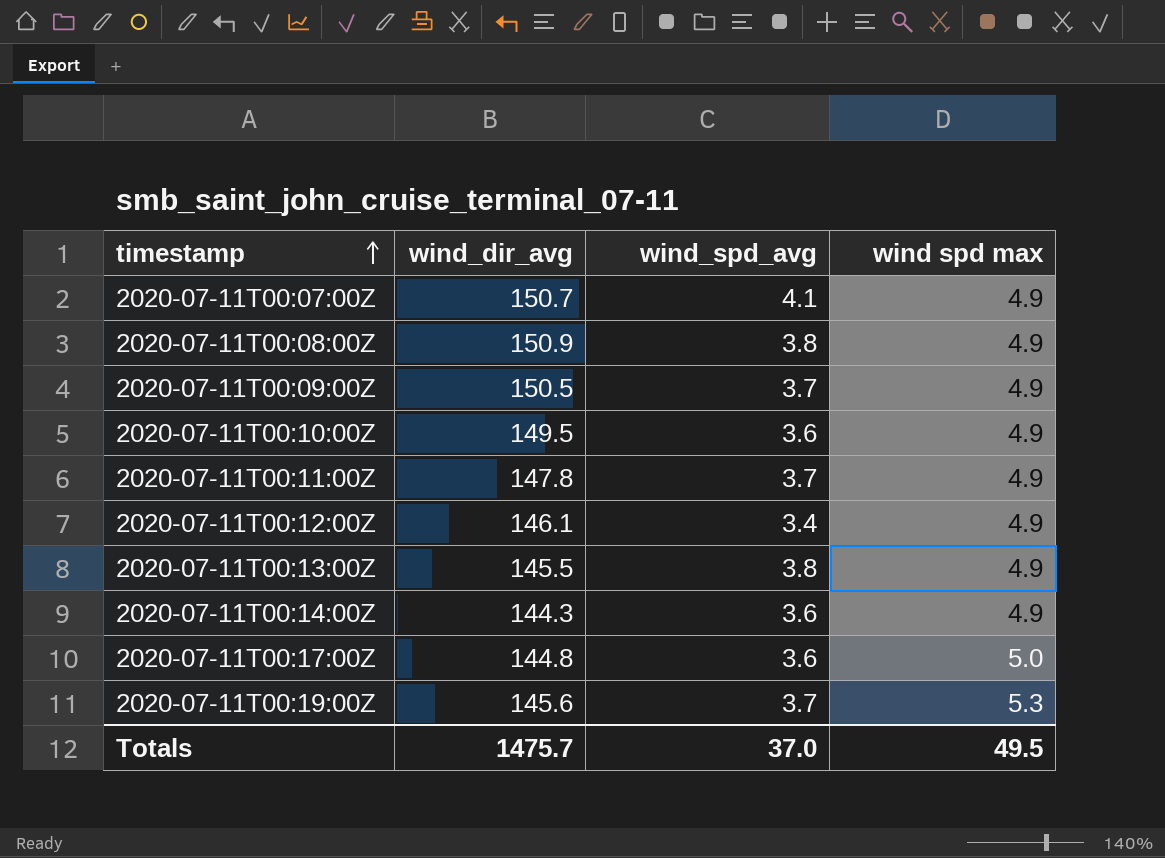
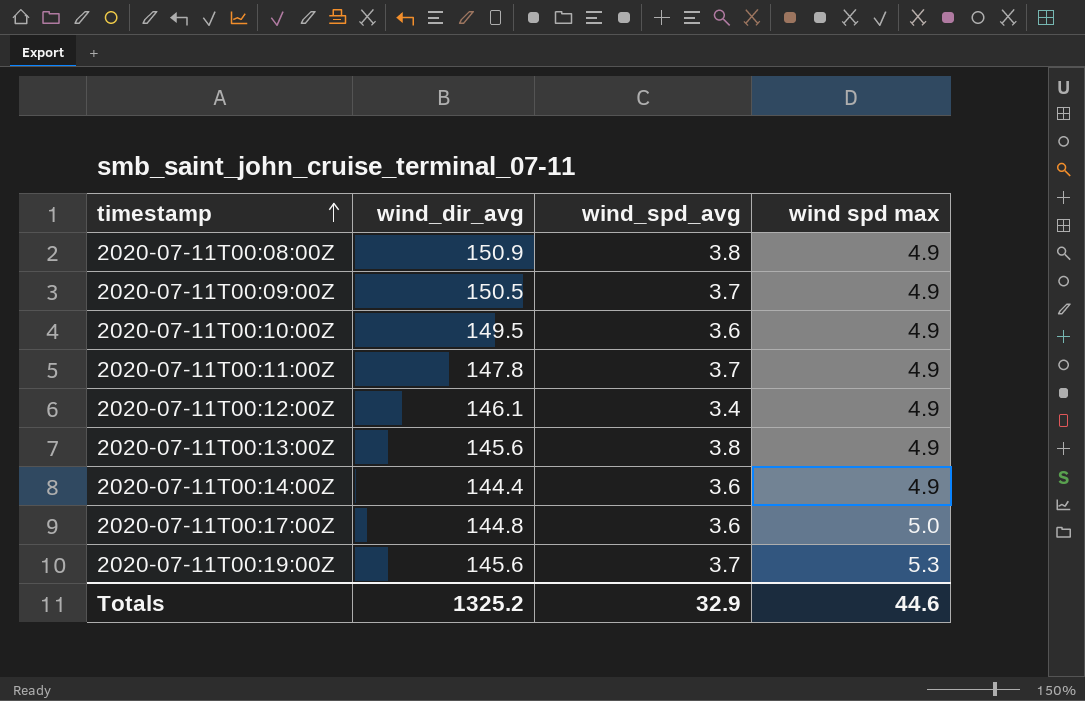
row 2020-07-11T00:07:00Z: 150.7 | 4.1 | 4.9 -> none
2020-07-11T00:13:00Z | wind_dir_avg: 145.5 -> 145.6
2020-07-11T00:14:00Z | wind_dir_avg: 144.3 -> 144.4
Totals | wind_dir_avg: 1475.7 -> 1325.2
Totals | wind_spd_avg: 37.0 -> 32.9
Totals | wind spd max: 49.5 -> 44.6

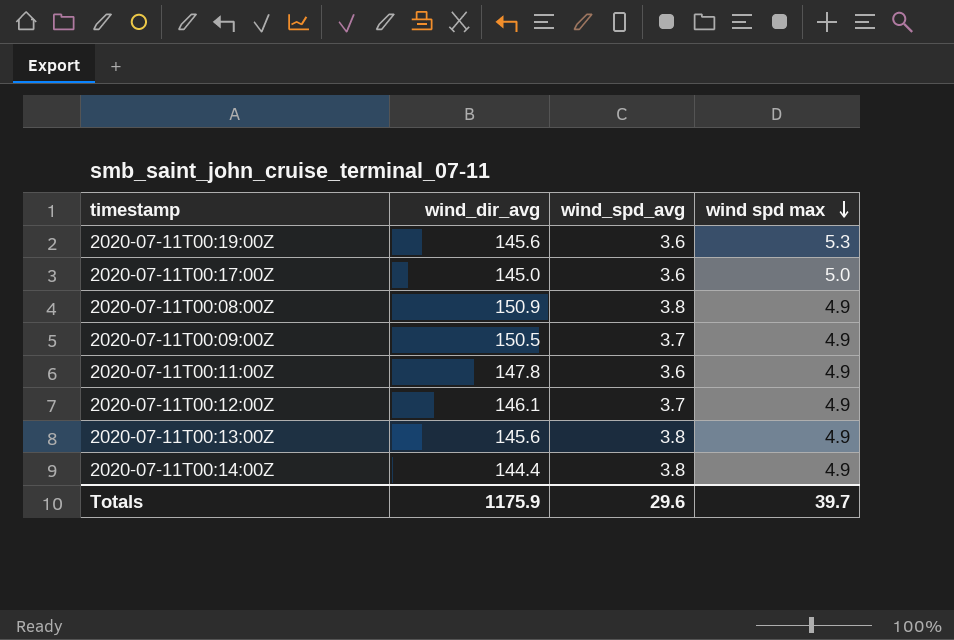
row order: timestamp ascending -> wind spd max descending
row 2020-07-11T00:10:00Z: 149.5 | 3.6 | 4.9 -> none
2020-07-11T00:19:00Z | wind_spd_avg: 3.7 -> 3.6
2020-07-11T00:17:00Z | wind_dir_avg: 144.8 -> 145.0
2020-07-11T00:11:00Z | wind_spd_avg: 3.7 -> 3.6
2020-07-11T00:12:00Z | wind_spd_avg: 3.4 -> 3.7
2020-07-11T00:14:00Z | wind_spd_avg: 3.6 -> 3.8
Totals | wind_dir_avg: 1325.2 -> 1175.9
Totals | wind_spd_avg: 32.9 -> 29.6
Totals | wind spd max: 44.6 -> 39.7

